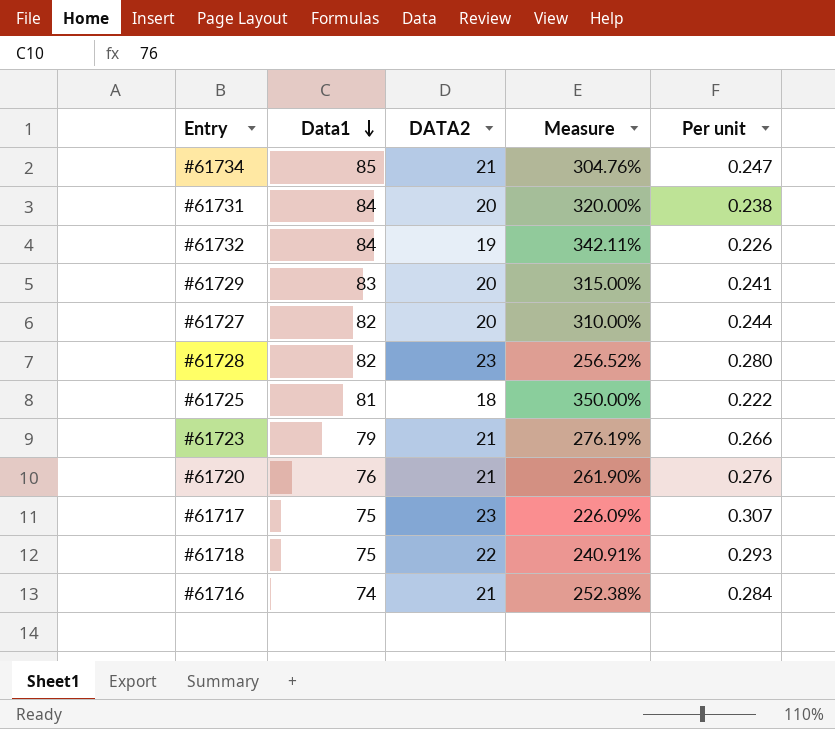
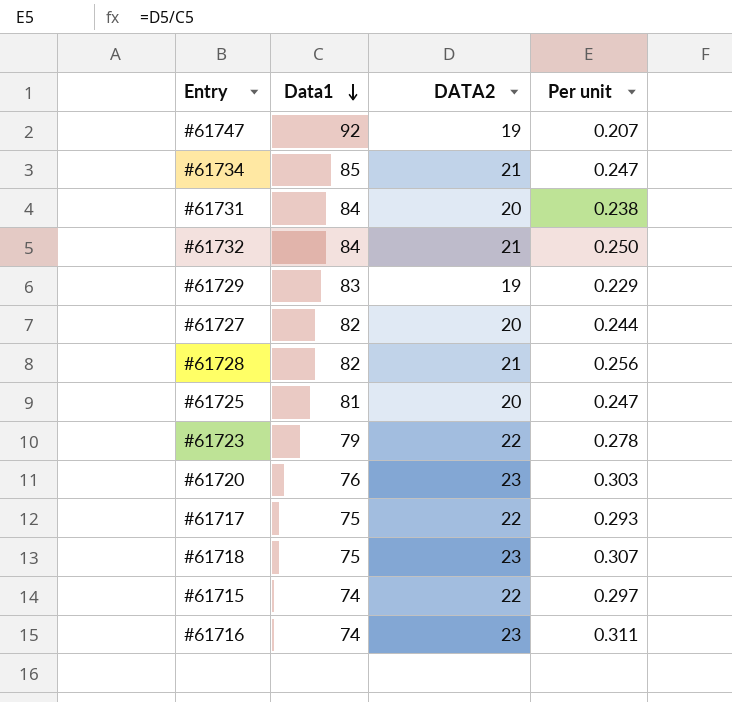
column Measure | formula: ([Data1] - [DATA2]) / [DATA2] -> none
row #61747: none -> 92 | 19 | 0.207
#61732 | DATA2: 19 -> 21
#61732 | Per unit: 0.226 -> 0.250
#61729 | DATA2: 20 -> 19
#61729 | Per unit: 0.241 -> 0.229
#61728 | DATA2: 23 -> 21
#61728 | Per unit: 0.280 -> 0.256
#61725 | DATA2: 18 -> 20
#61725 | Per unit: 0.222 -> 0.247
#61723 | DATA2: 21 -> 22
#61723 | Per unit: 0.266 -> 0.278
#61720 | DATA2: 21 -> 23
#61720 | Per unit: 0.276 -> 0.303
#61717 | DATA2: 23 -> 22
#61717 | Per unit: 0.307 -> 0.293
#61718 | DATA2: 22 -> 23
#61718 | Per unit: 0.293 -> 0.307
row #61715: none -> 74 | 22 | 0.297
#61716 | DATA2: 21 -> 23
#61716 | Per unit: 0.284 -> 0.311

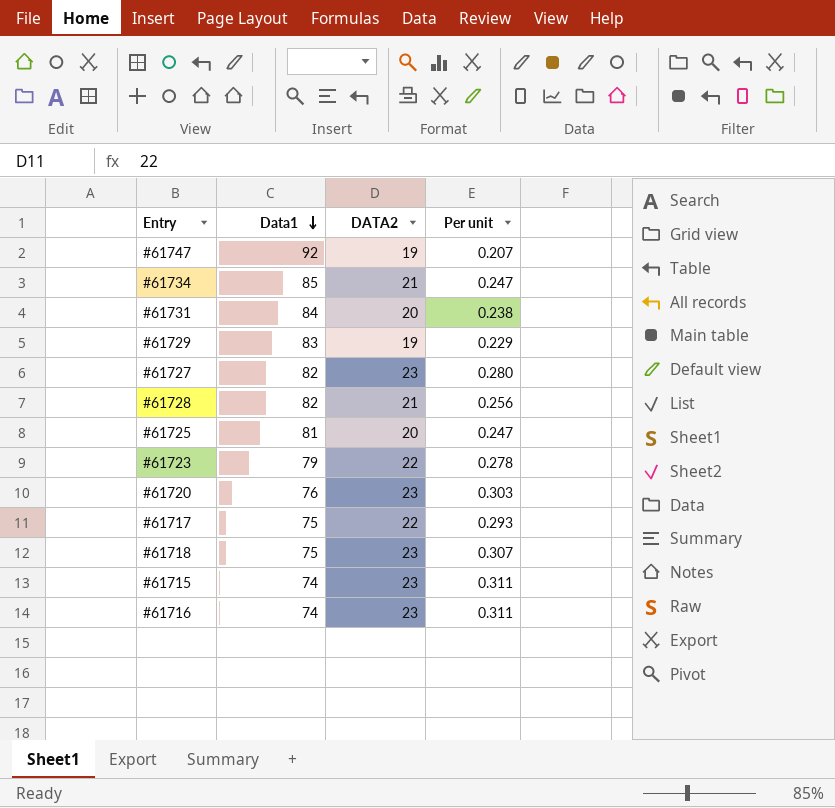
row #61732: 84 | 21 | 0.250 -> none
#61727 | DATA2: 20 -> 23
#61727 | Per unit: 0.244 -> 0.280
#61715 | DATA2: 22 -> 23
#61715 | Per unit: 0.297 -> 0.311

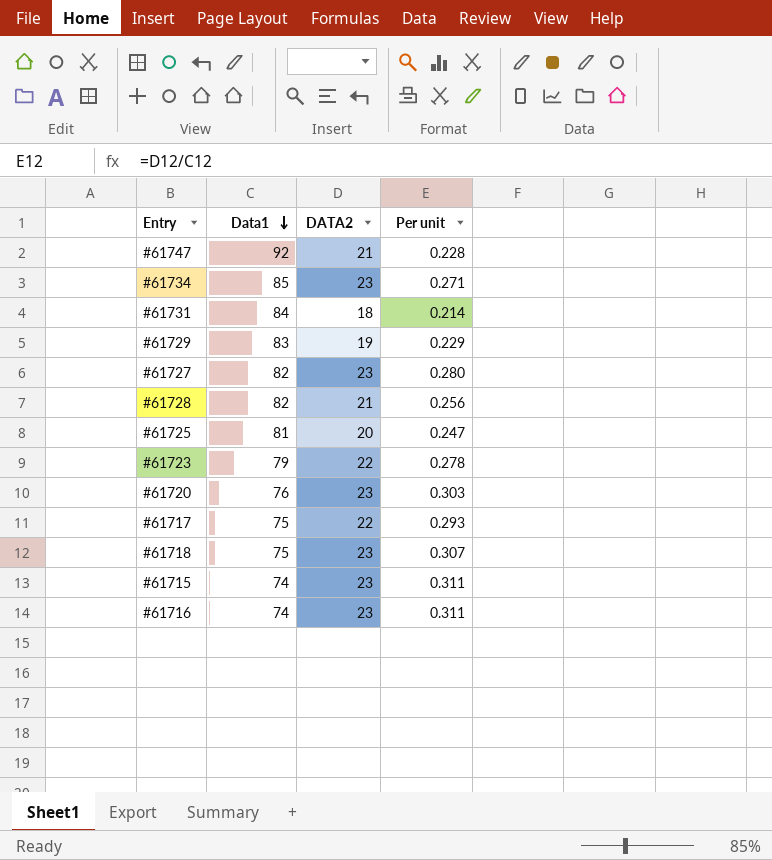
#61747 | DATA2: 19 -> 21
#61747 | Per unit: 0.207 -> 0.228
#61734 | DATA2: 21 -> 23
#61734 | Per unit: 0.247 -> 0.271
#61731 | DATA2: 20 -> 18
#61731 | Per unit: 0.238 -> 0.214

